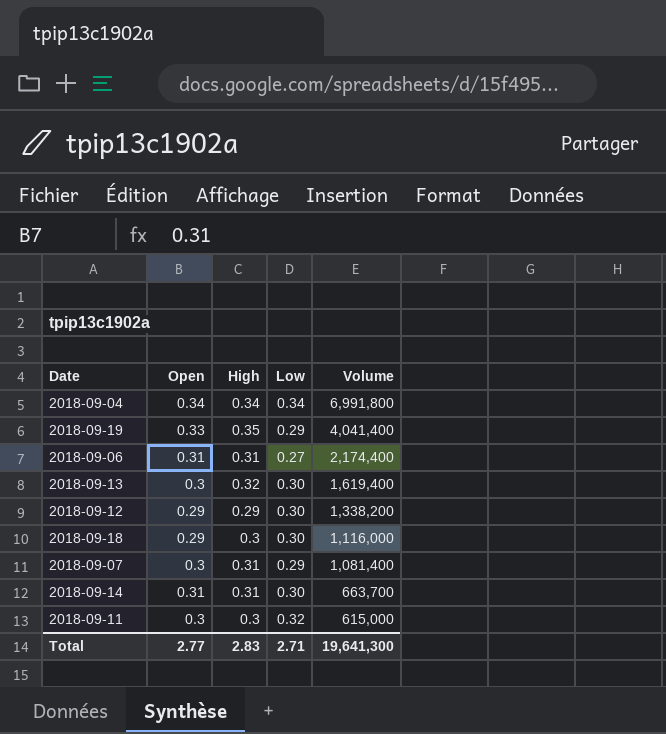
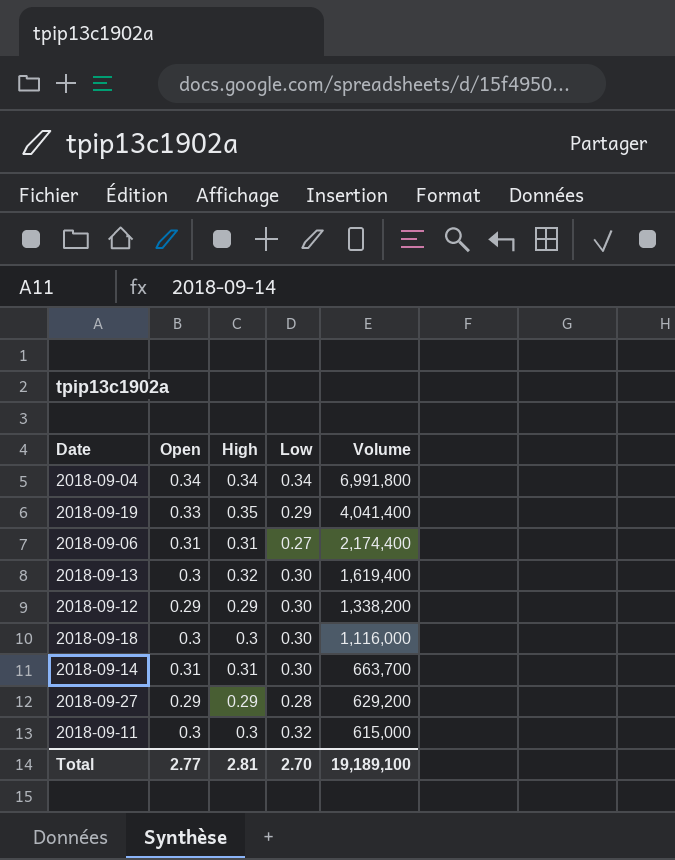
row 2018-09-07: 0.3 | 0.31 | 0.29 | 1,081,400 -> none
2018-09-18 | Open: 0.29 -> 0.3
row 2018-09-27: none -> 0.29 | 0.29 | 0.28 | 629,200
Total | High: 2.83 -> 2.81
Total | Low: 2.71 -> 2.70
Total | Volume: 19,641,300 -> 19,189,100

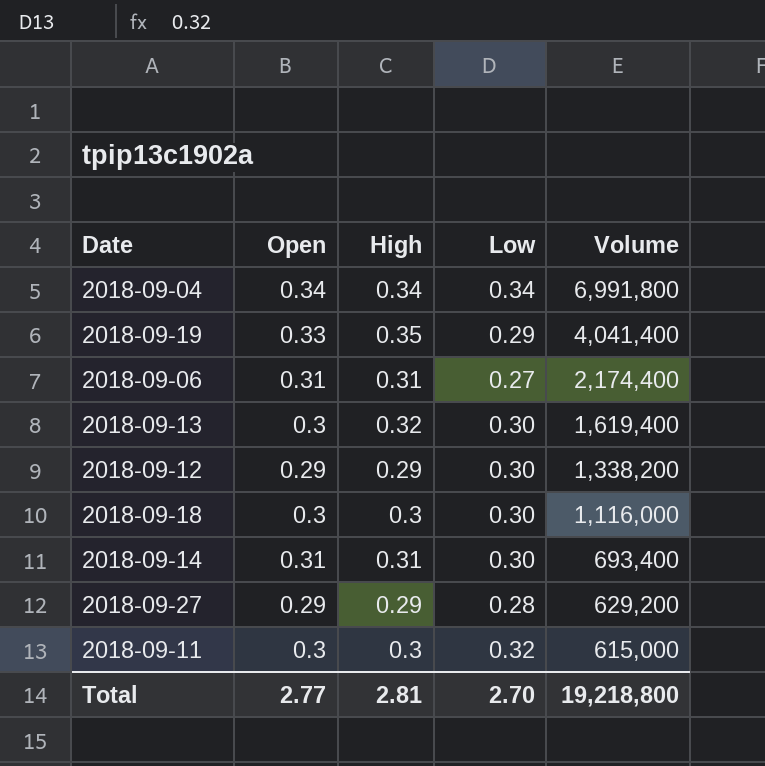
2018-09-14 | Volume: 663,700 -> 693,400
Total | Volume: 19,189,100 -> 19,218,800

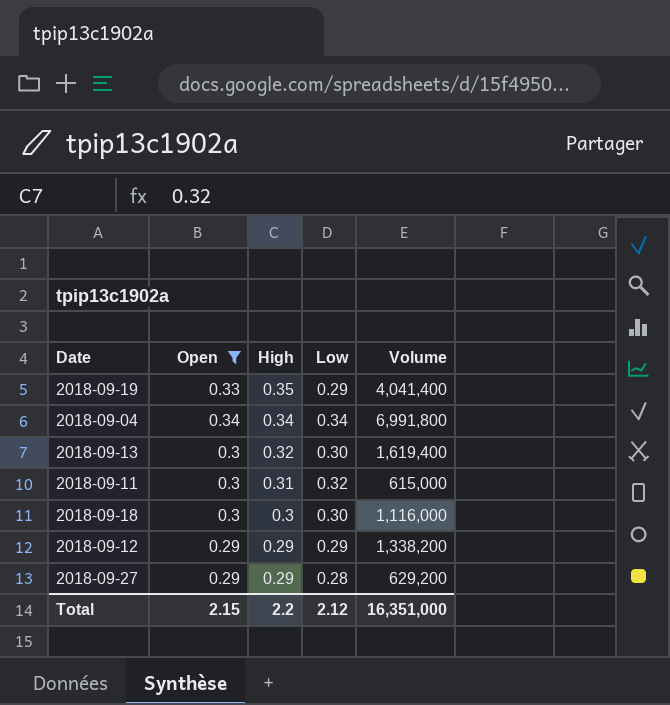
filter: none -> Open != 0.31
row order: Volume descending -> High descending
2018-09-11 | High: 0.3 -> 0.31
2018-09-12 | Low: 0.30 -> 0.29
Total | Open: 2.77 -> 2.15
Total | High: 2.81 -> 2.2
Total | Low: 2.70 -> 2.12
Total | Volume: 19,218,800 -> 16,351,000

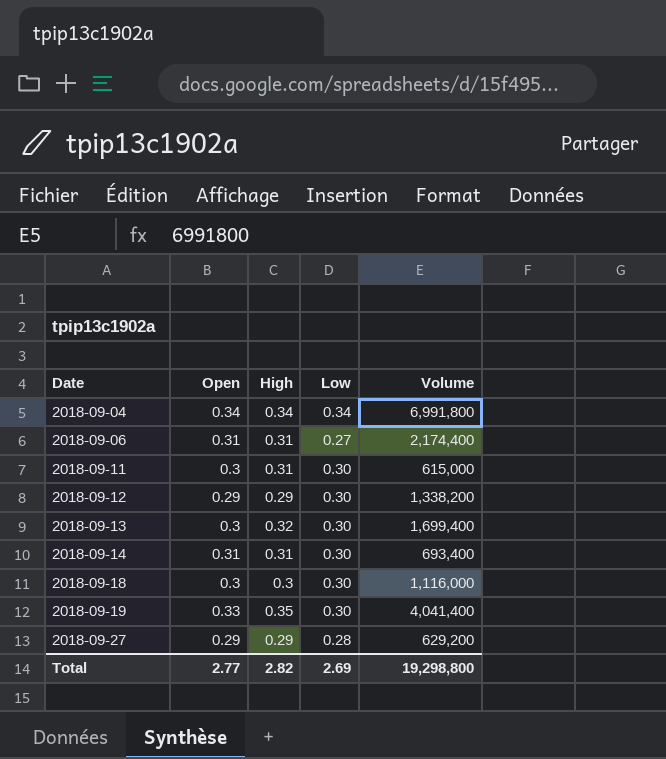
filter: Open != 0.31 -> none
row order: High descending -> Date ascending
2018-09-11 | Low: 0.32 -> 0.30
2018-09-12 | Low: 0.29 -> 0.30
2018-09-13 | Volume: 1,619,400 -> 1,699,400
2018-09-19 | Low: 0.29 -> 0.30
Total | Open: 2.15 -> 2.77
Total | High: 2.2 -> 2.82
Total | Low: 2.12 -> 2.69
Total | Volume: 16,351,000 -> 19,298,800

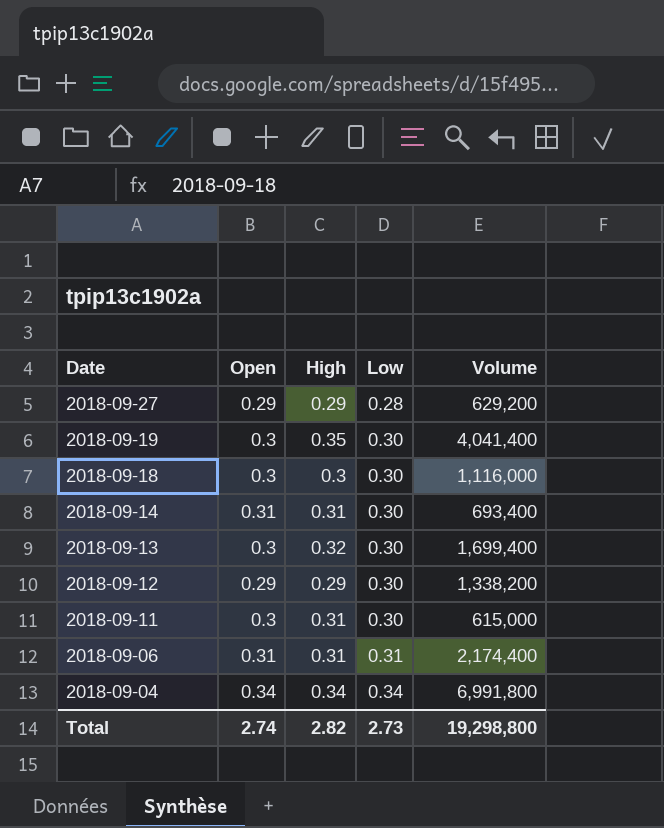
row order: Date ascending -> Date descending
2018-09-19 | Open: 0.33 -> 0.3
2018-09-06 | Low: 0.27 -> 0.31
Total | Open: 2.77 -> 2.74
Total | Low: 2.69 -> 2.73

